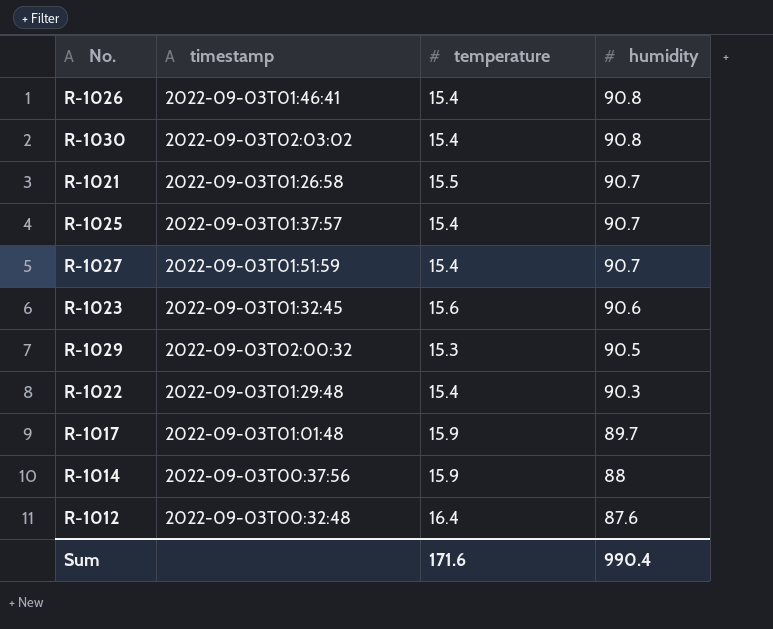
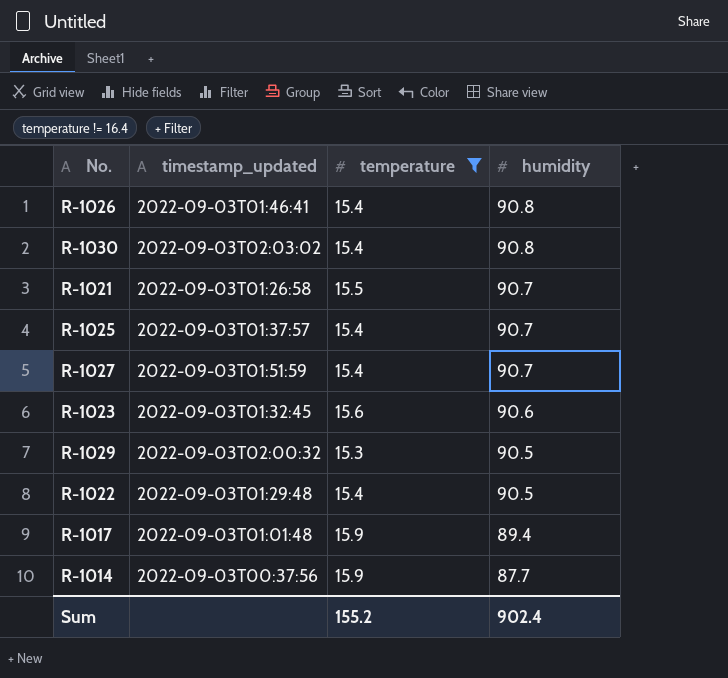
filter: none -> temperature != 16.4
column name: timestamp -> timestamp_updated
R-1022 | humidity: 90.3 -> 90.5
R-1017 | humidity: 89.7 -> 89.4
R-1014 | humidity: 88 -> 87.7
Sum | temperature: 171.6 -> 155.2
Sum | humidity: 990.4 -> 902.4

